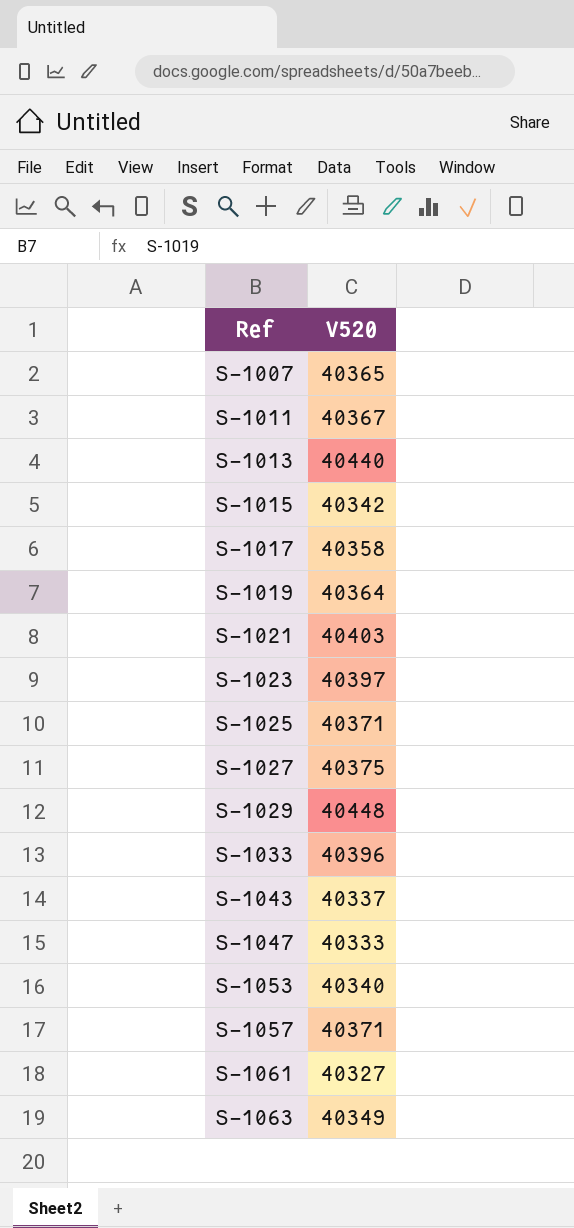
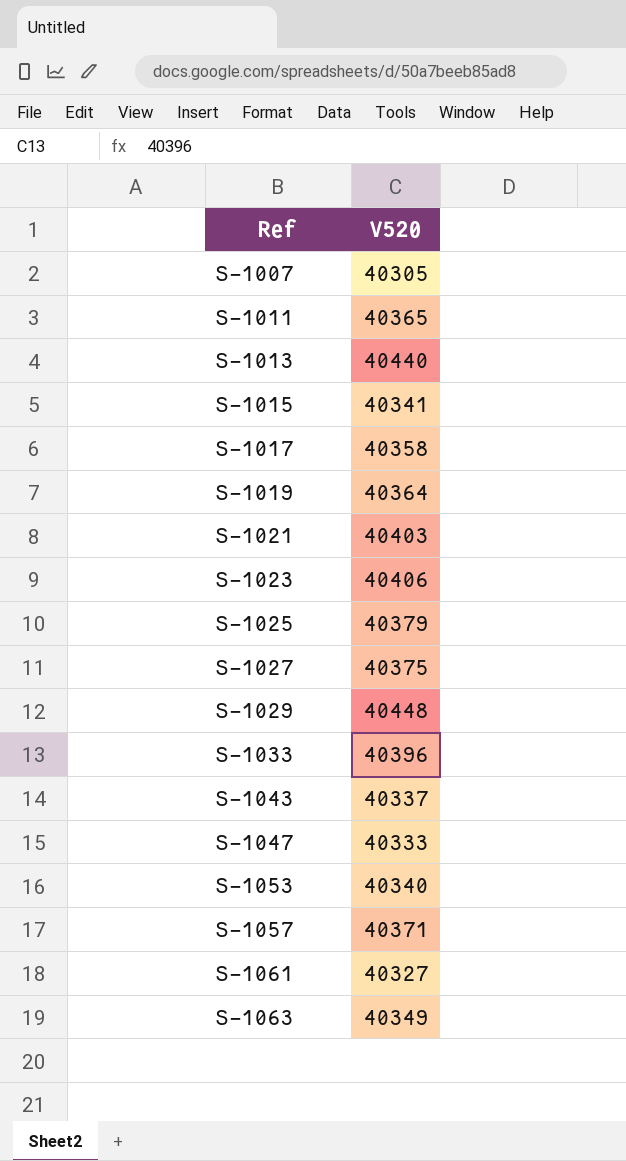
S-1007 | V520: 40365 -> 40305
S-1011 | V520: 40367 -> 40365
S-1015 | V520: 40342 -> 40341
S-1023 | V520: 40397 -> 40406
S-1025 | V520: 40371 -> 40379

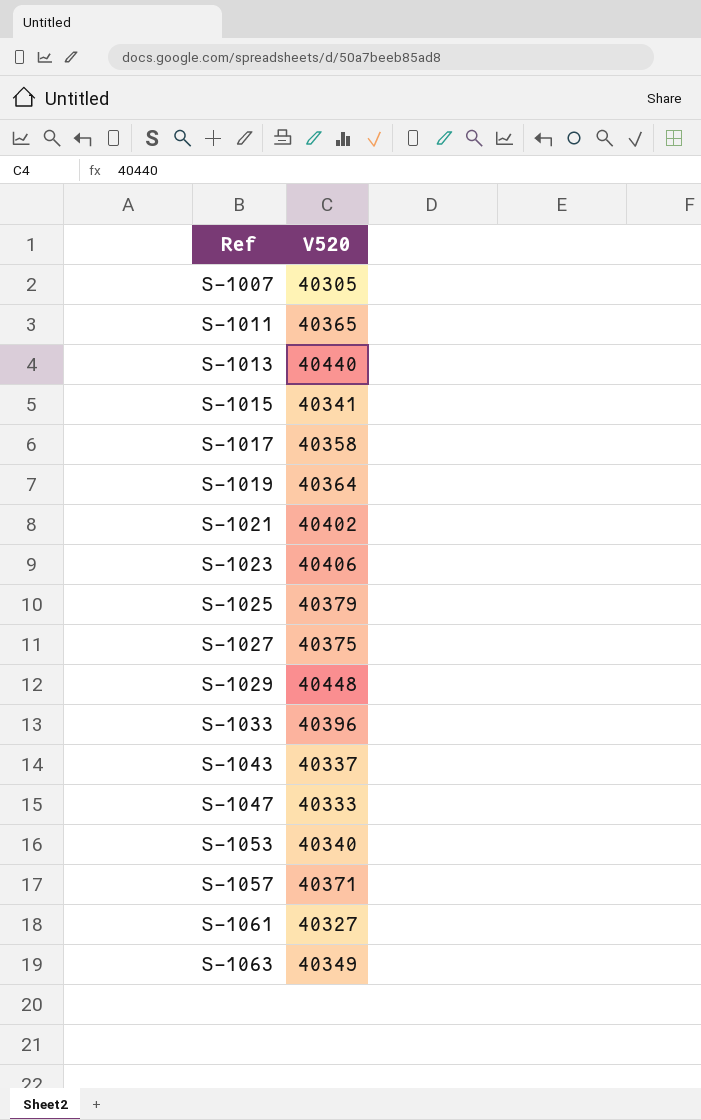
S-1021 | V520: 40403 -> 40402

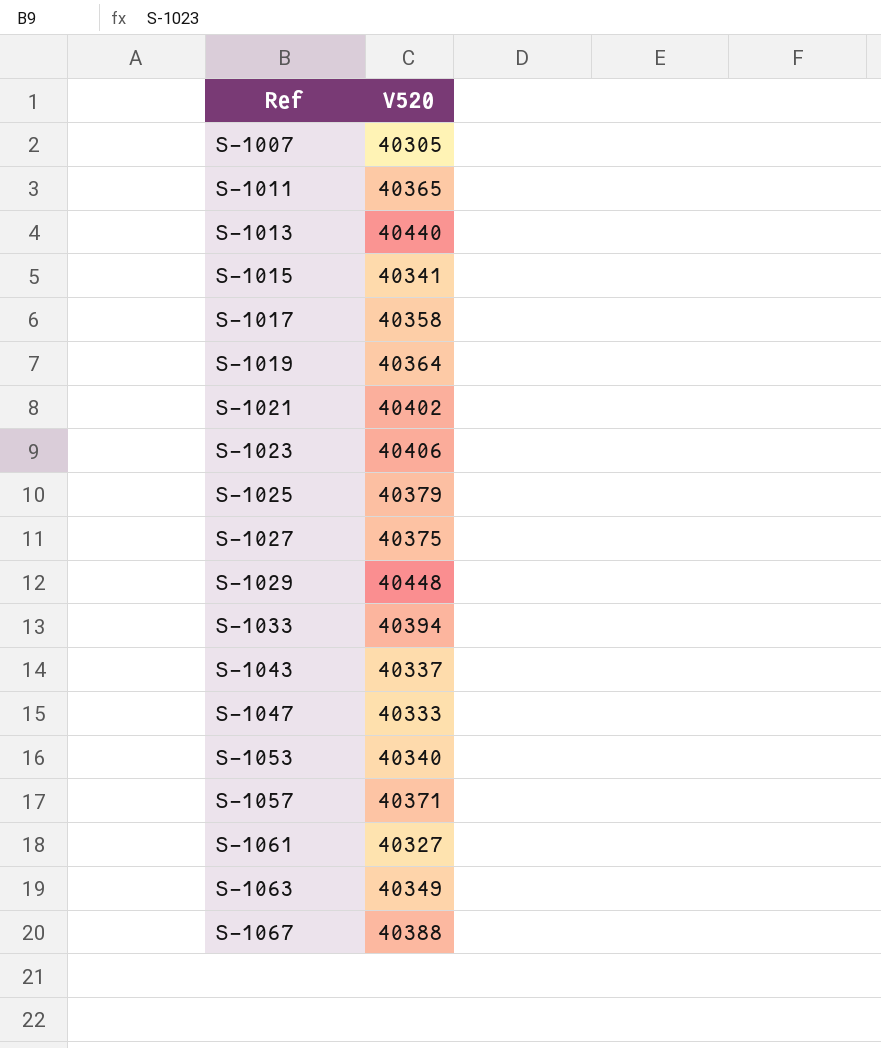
S-1033 | V520: 40396 -> 40394
row S-1067: none -> 40388

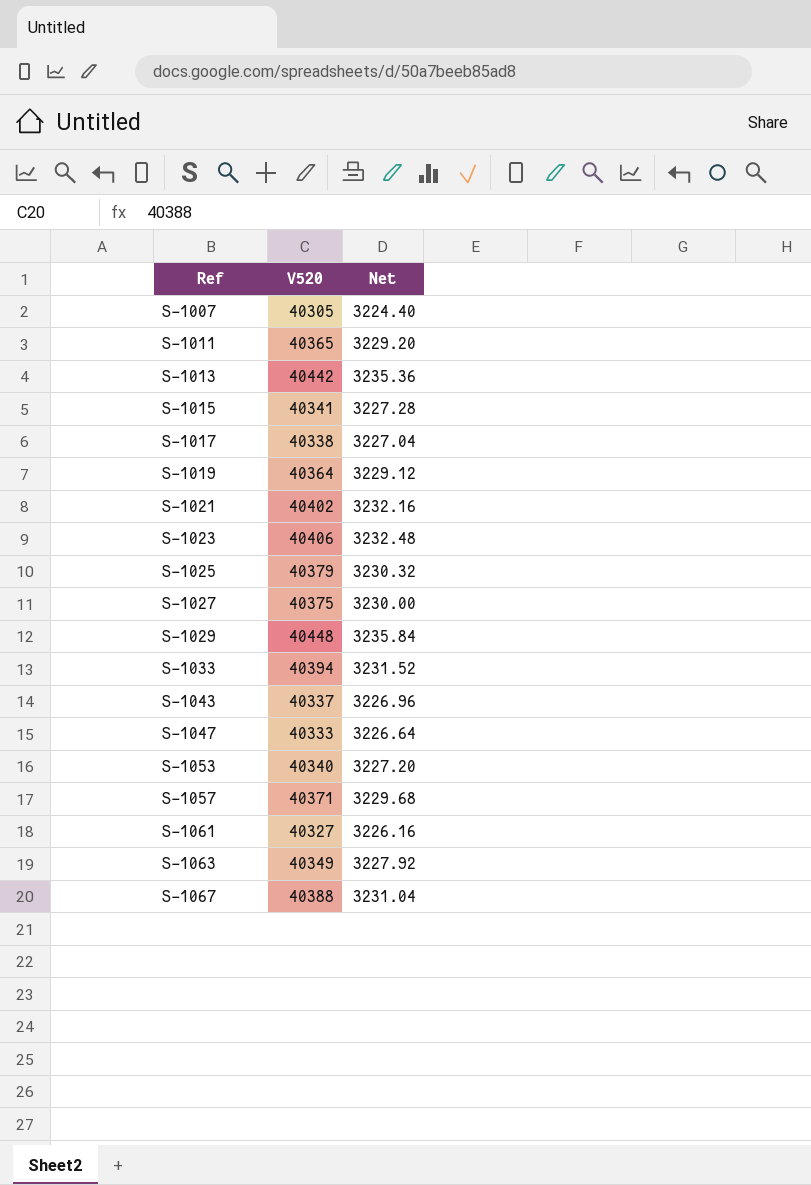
column Net | formula: none -> [V520] * 0.08
S-1013 | V520: 40440 -> 40442
S-1017 | V520: 40358 -> 40338

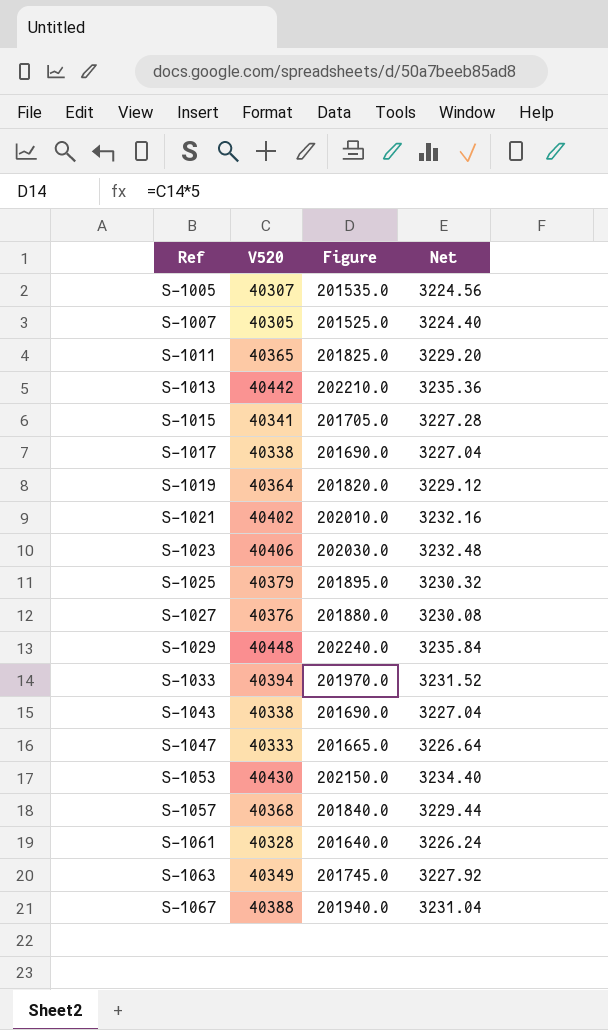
column Figure | formula: none -> [V520] * 5
row S-1005: none -> 40307 | 201535.0 | 3224.56
S-1027 | V520: 40375 -> 40376
S-1027 | Net: 3230.00 -> 3230.08
S-1043 | V520: 40337 -> 40338
S-1043 | Net: 3226.96 -> 3227.04
S-1053 | V520: 40340 -> 40430
S-1053 | Net: 3227.20 -> 3234.40
S-1057 | V520: 40371 -> 40368
S-1057 | Net: 3229.68 -> 3229.44
S-1061 | V520: 40327 -> 40328
S-1061 | Net: 3226.16 -> 3226.24

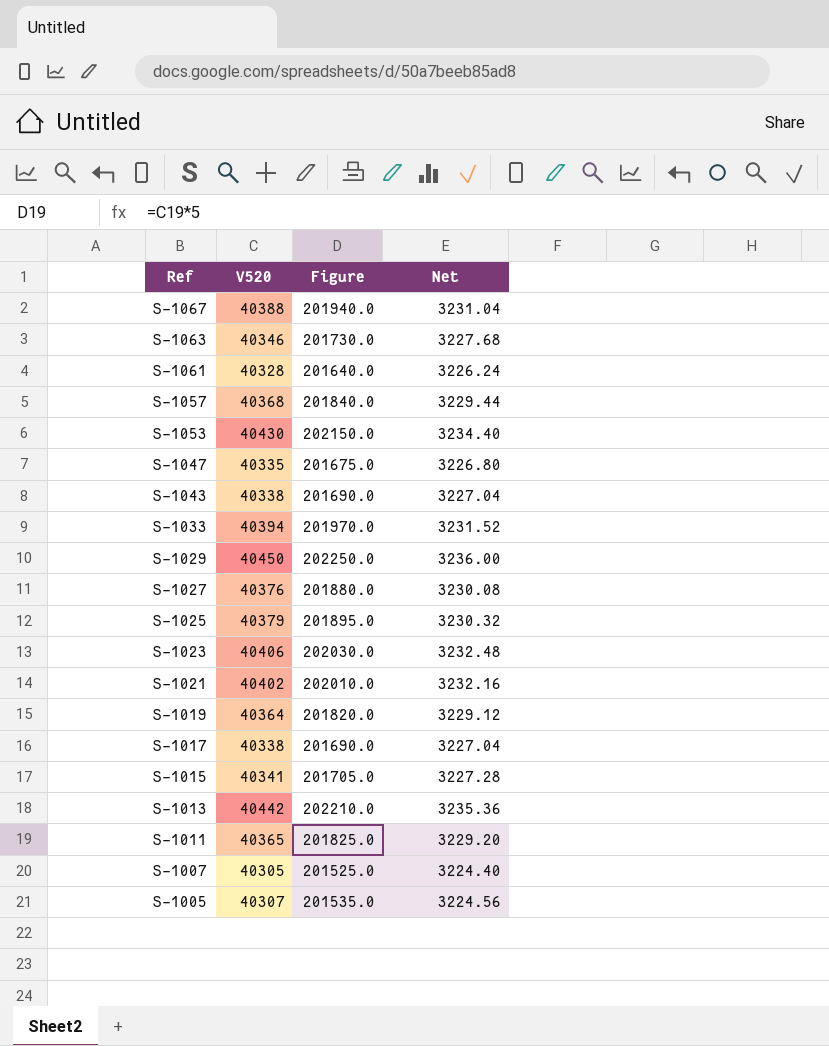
row order: Ref ascending -> Ref descending
S-1063 | V520: 40349 -> 40346
S-1063 | Figure: 201745.0 -> 201730.0
S-1063 | Net: 3227.92 -> 3227.68
S-1047 | V520: 40333 -> 40335
S-1047 | Figure: 201665.0 -> 201675.0
S-1047 | Net: 3226.64 -> 3226.80
S-1029 | V520: 40448 -> 40450
S-1029 | Figure: 202240.0 -> 202250.0
S-1029 | Net: 3235.84 -> 3236.00

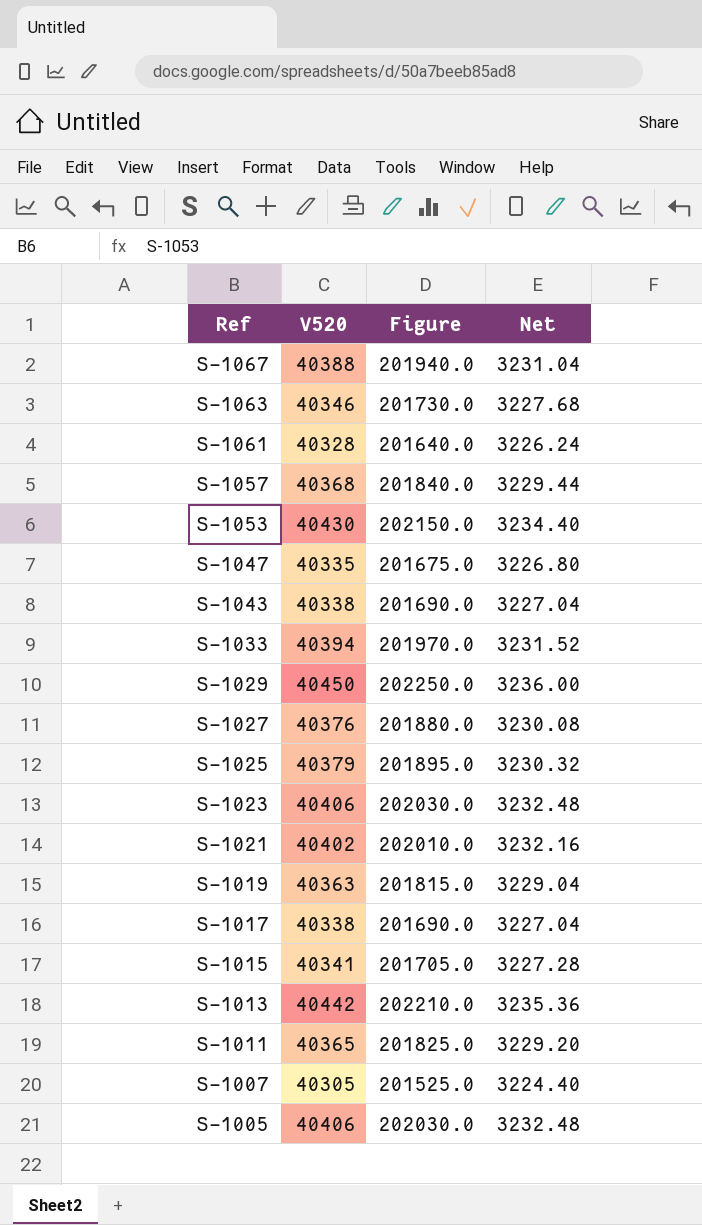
S-1019 | V520: 40364 -> 40363
S-1019 | Figure: 201820.0 -> 201815.0
S-1019 | Net: 3229.12 -> 3229.04
S-1005 | V520: 40307 -> 40406
S-1005 | Figure: 201535.0 -> 202030.0
S-1005 | Net: 3224.56 -> 3232.48

